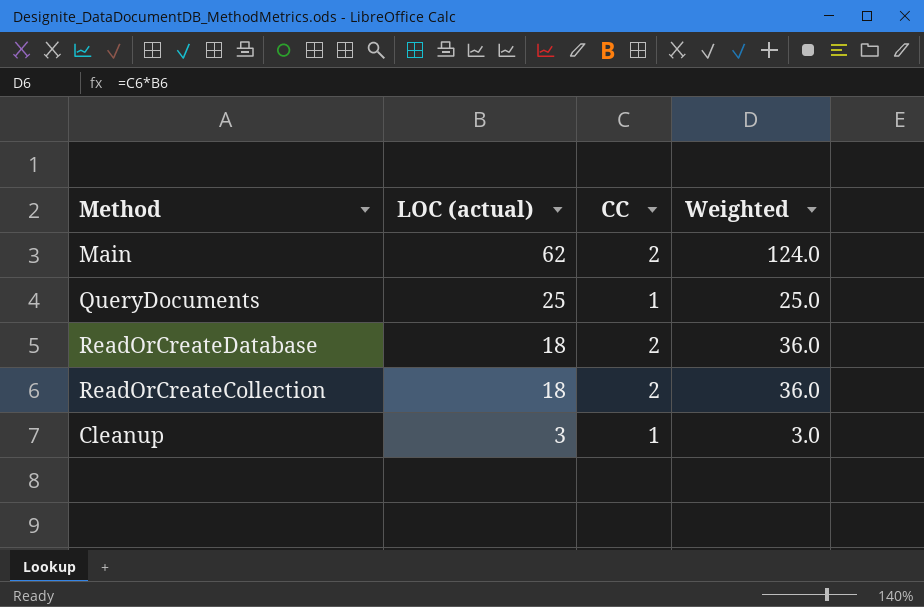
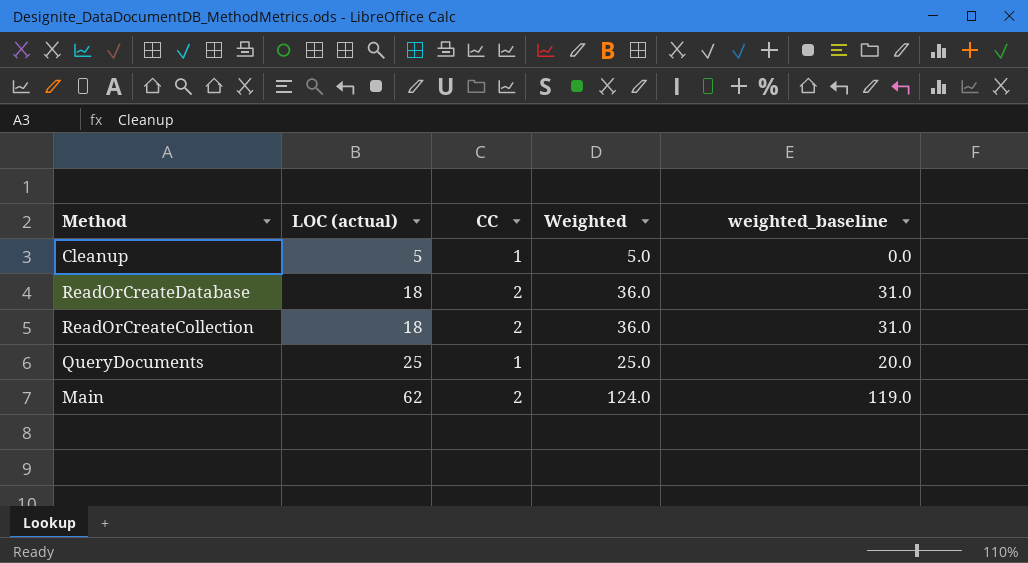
row order: LOC (actual) descending -> LOC (actual) ascending
column weighted_baseline | formula: none -> [Weighted] - 5
Cleanup | LOC (actual): 3 -> 5
Cleanup | Weighted: 3.0 -> 5.0

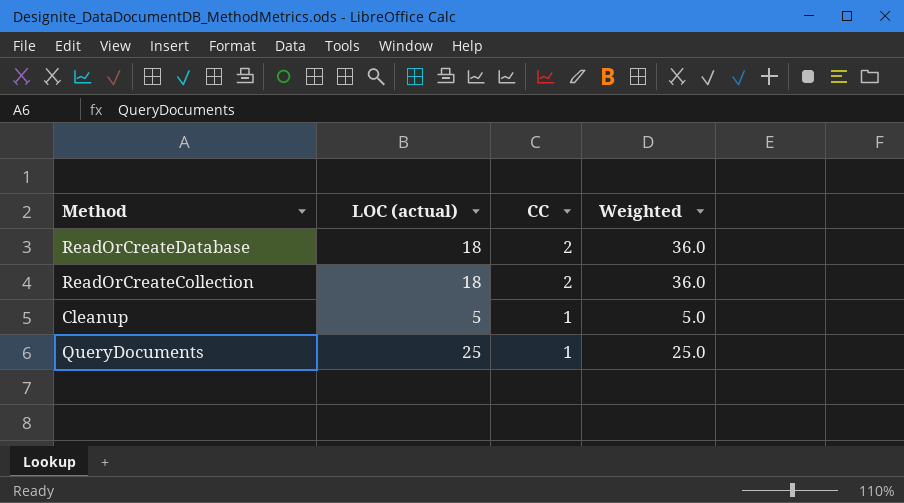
row order: LOC (actual) ascending -> CC descending
column weighted_baseline | formula: [Weighted] - 5 -> none
row Main: 62 | 2 | 124.0 | 119.0 -> none

